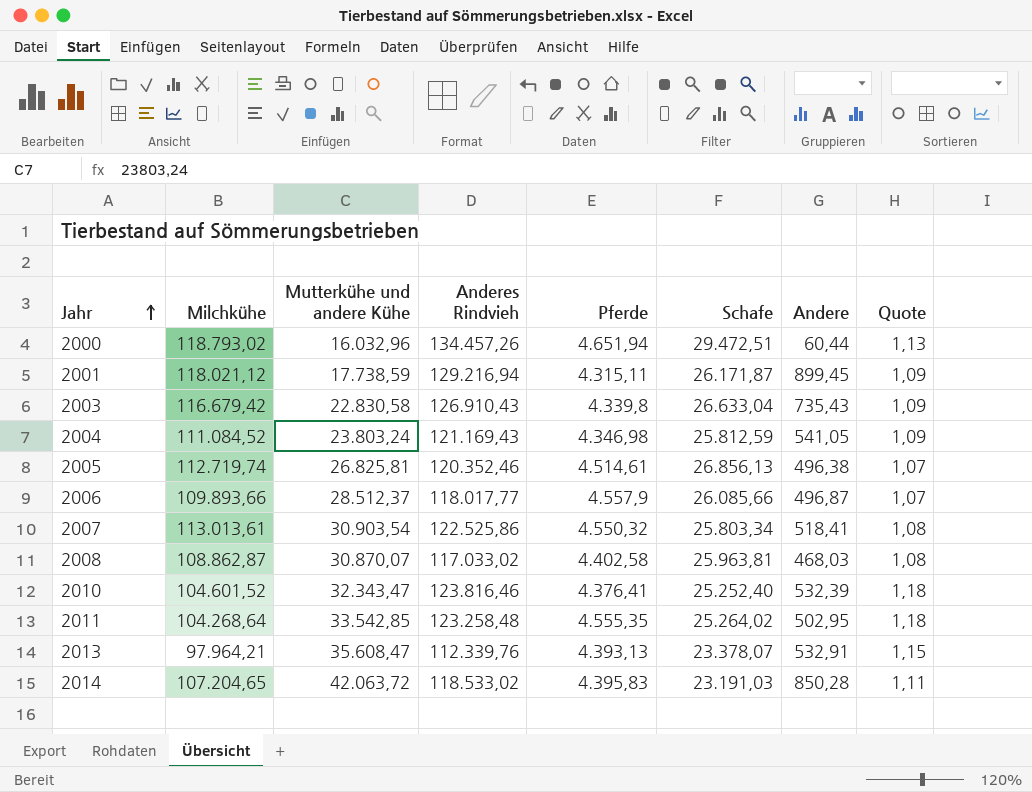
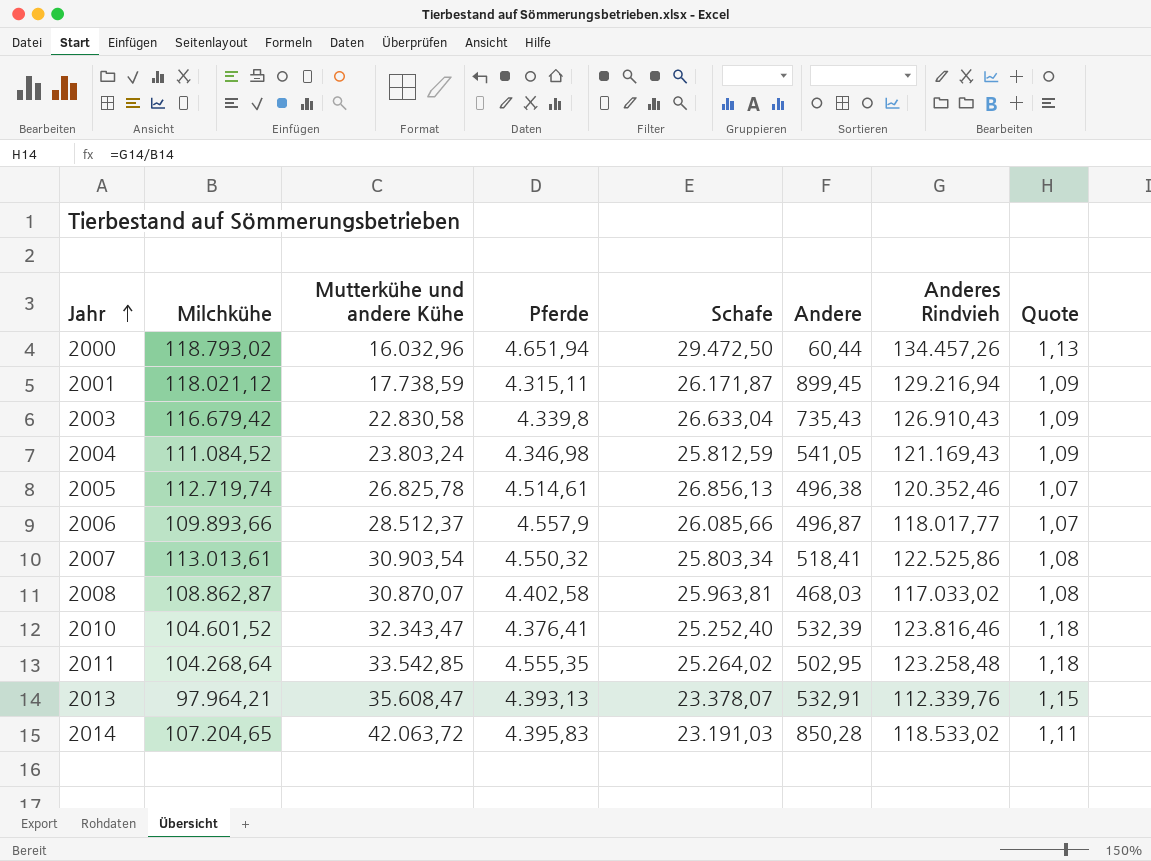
column Anderes Rindvieh | position: 4 -> 7
2000 | Schafe: 29.472,51 -> 29.472,50
2005 | Mutterkühe und andere Kühe: 26.825,81 -> 26.825,78

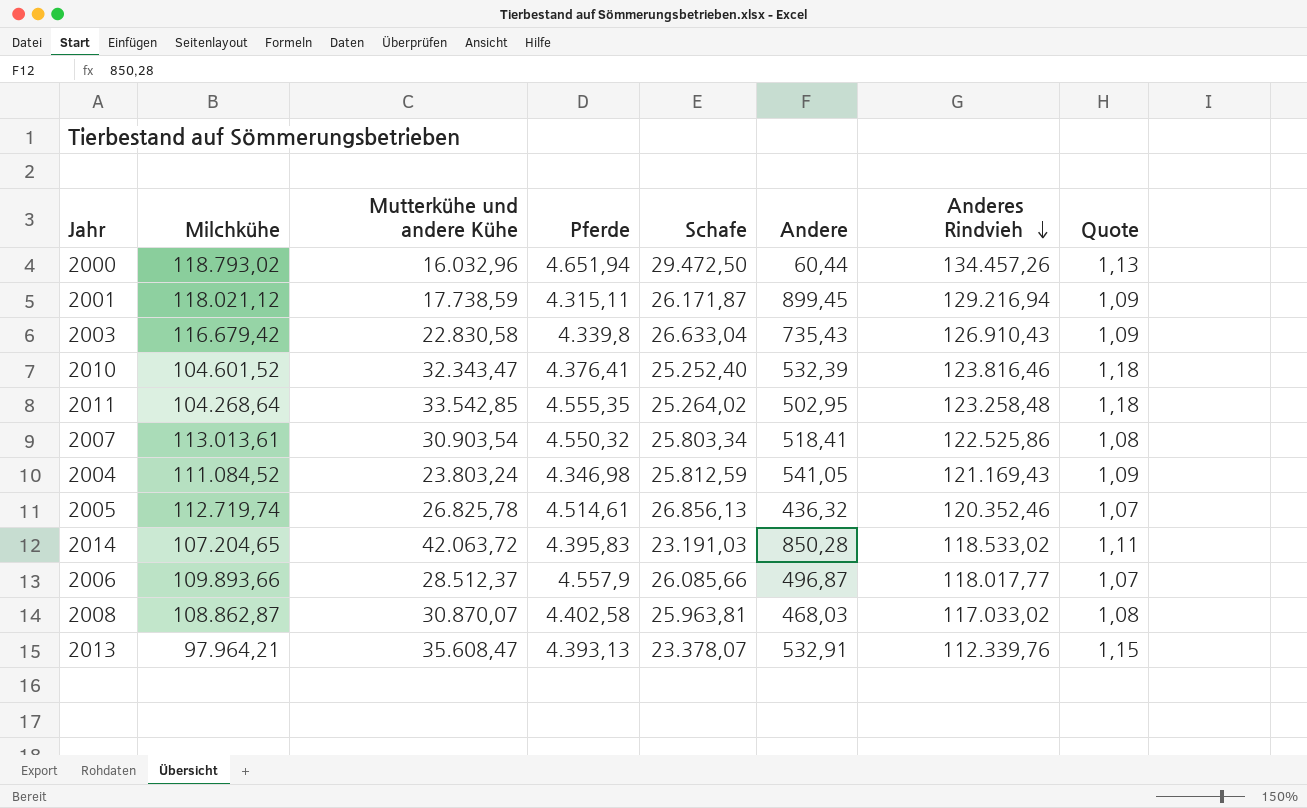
row order: Jahr ascending -> Anderes Rindvieh descending
2005 | Andere: 496,38 -> 436,32

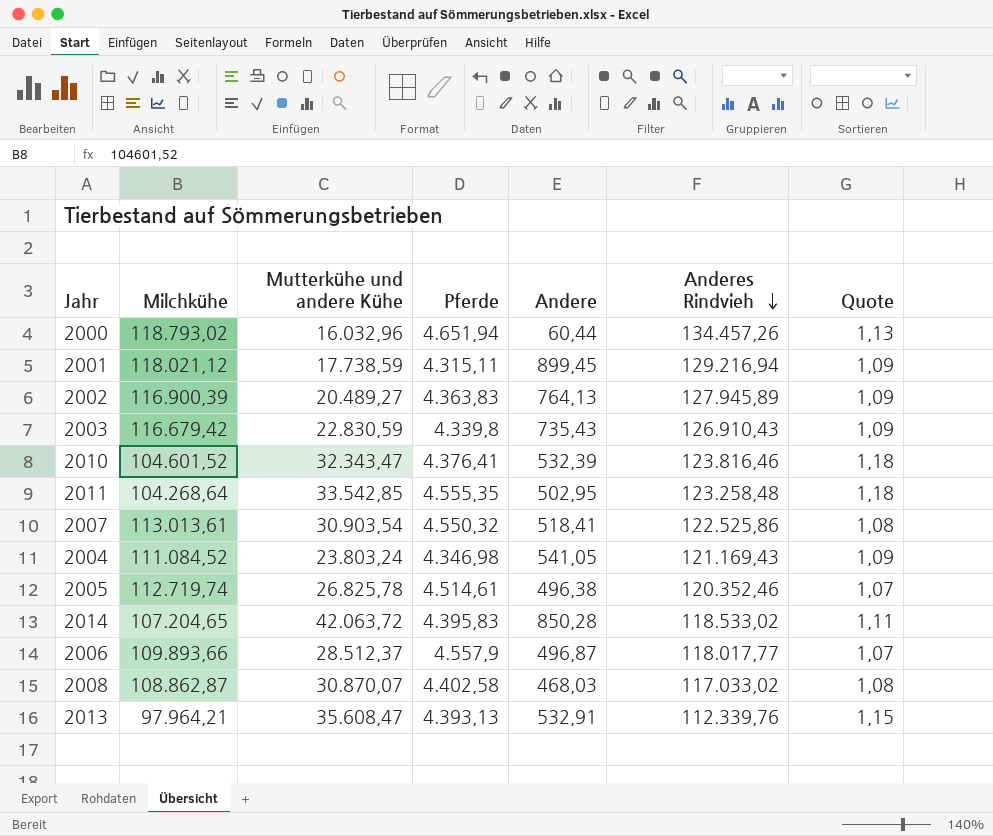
column Schafe | position: 5 -> none
row 2002: none -> 116.900,39 | 20.489,27 | 4.363,83 | 764,13 | 127.945,89 | 1,09
2003 | Mutterkühe und andere Kühe: 22.830,58 -> 22.830,59
2005 | Andere: 436,32 -> 496,38

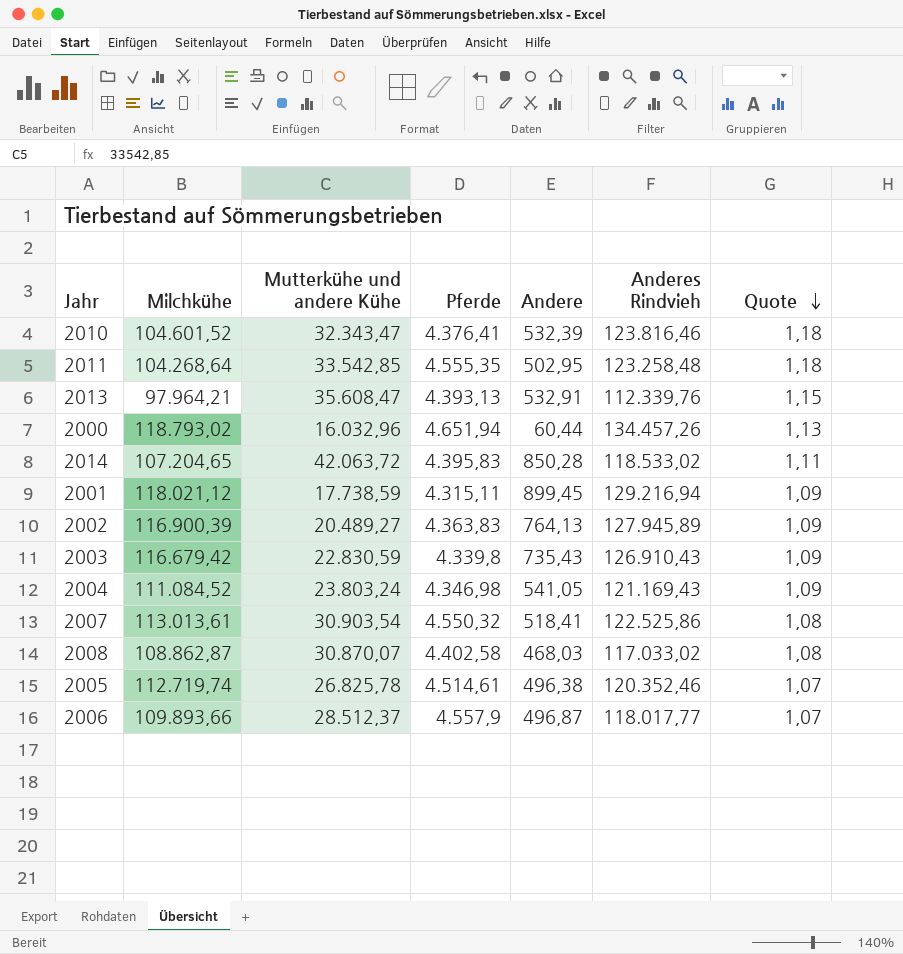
row order: Anderes Rindvieh descending -> Quote descending

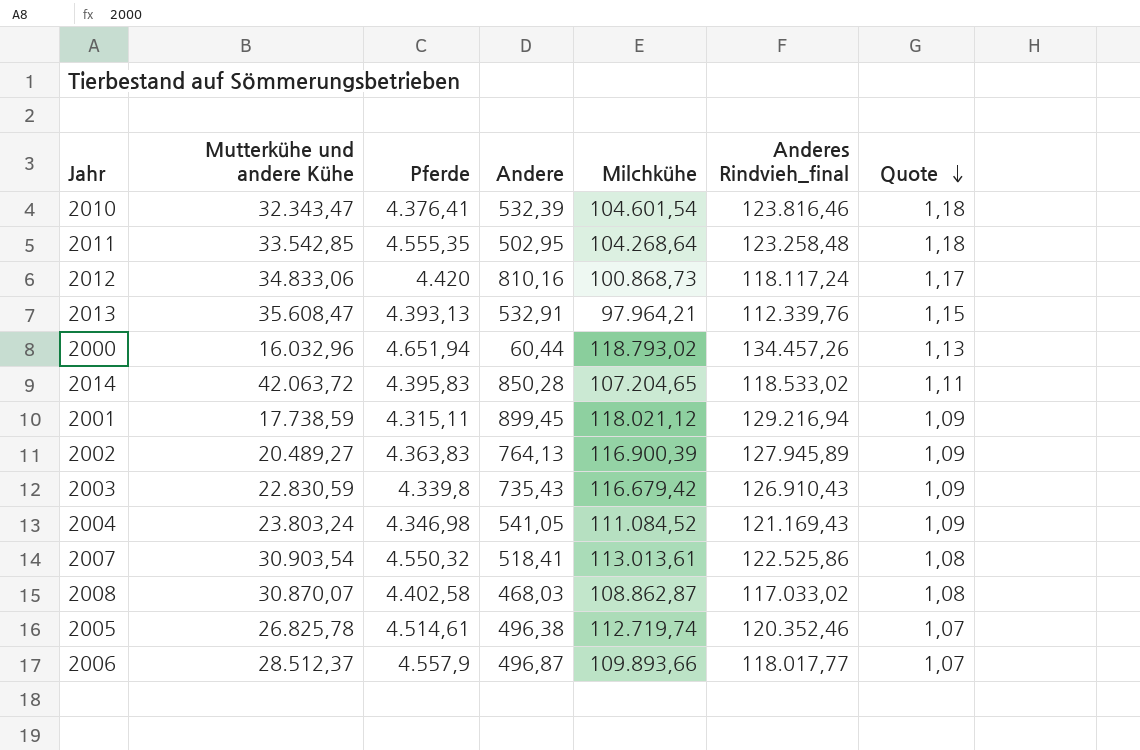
column Milchkühe | position: 2 -> 5
column name: Anderes Rindvieh -> Anderes Rindvieh_final
2010 | Milchkühe: 104.601,52 -> 104.601,54
row 2012: none -> 34.833,06 | 4.420 | 810,16 | 100.868,73 | 118.117,24 | 1,17

